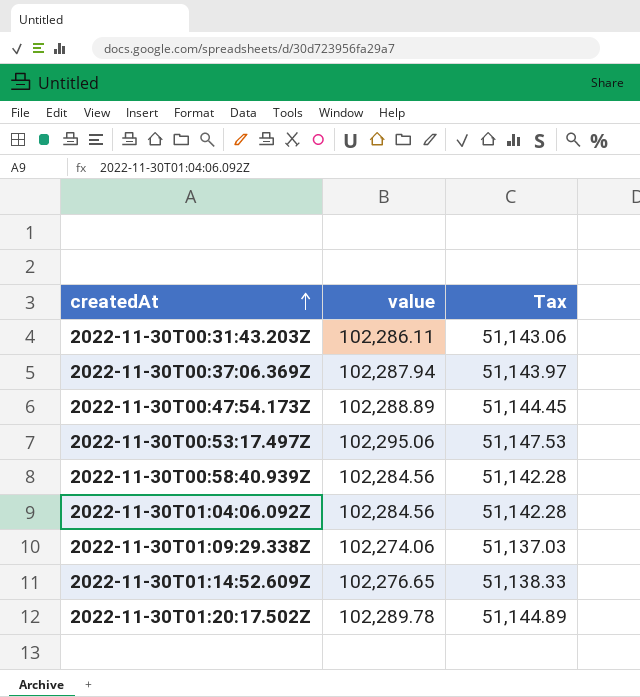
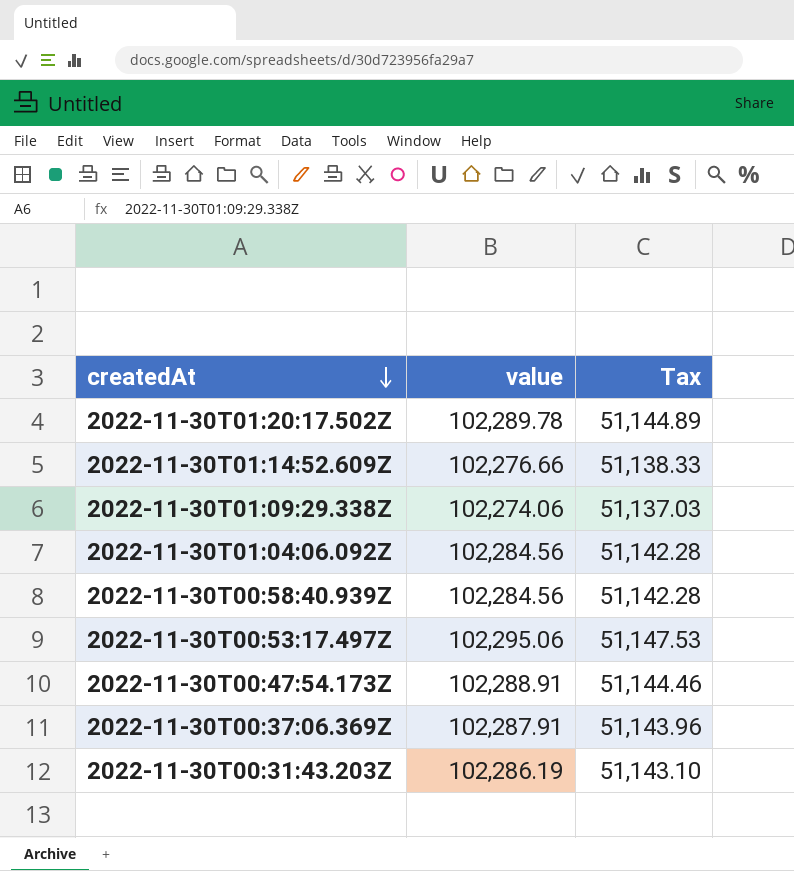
row order: createdAt ascending -> createdAt descending
2022-11-30T01:14:52.609Z | value: 102,276.65 -> 102,276.66
2022-11-30T00:47:54.173Z | value: 102,288.89 -> 102,288.91
2022-11-30T00:47:54.173Z | Tax: 51,144.45 -> 51,144.46
2022-11-30T00:37:06.369Z | value: 102,287.94 -> 102,287.91
2022-11-30T00:37:06.369Z | Tax: 51,143.97 -> 51,143.96
2022-11-30T00:31:43.203Z | value: 102,286.11 -> 102,286.19
2022-11-30T00:31:43.203Z | Tax: 51,143.06 -> 51,143.10

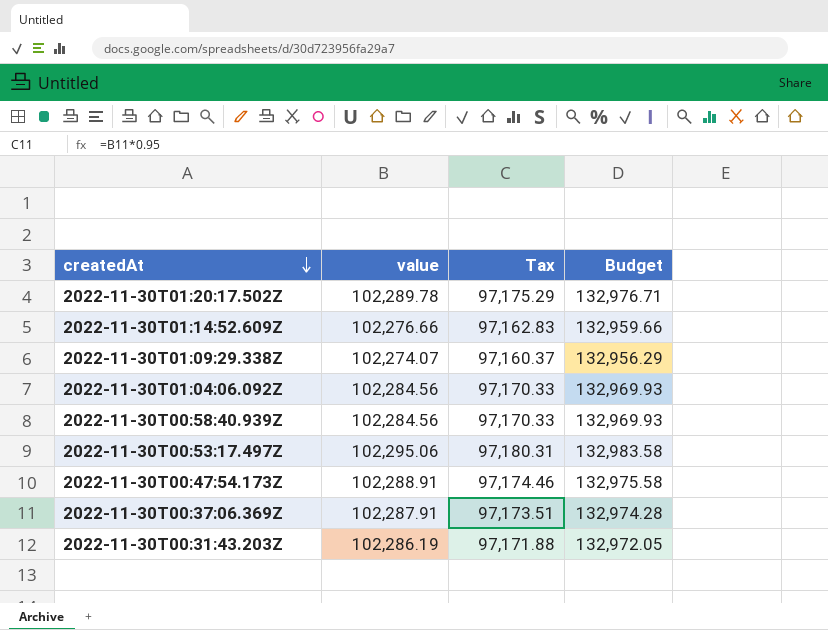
column Tax | formula: [value] * 0.5 -> [value] * 0.95
column Budget | formula: none -> [value] * 1.3
2022-11-30T01:09:29.338Z | value: 102,274.06 -> 102,274.07

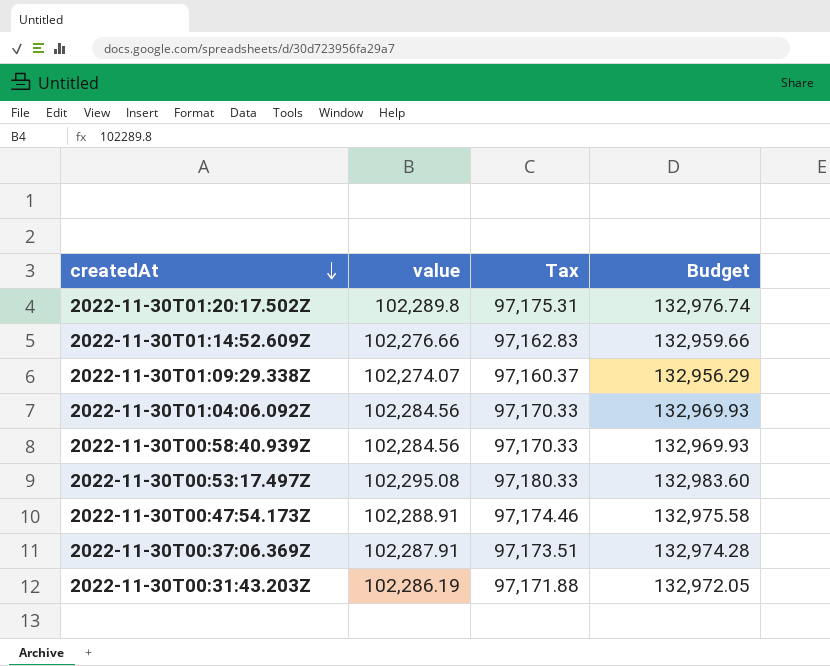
2022-11-30T01:20:17.502Z | value: 102,289.78 -> 102,289.8
2022-11-30T01:20:17.502Z | Tax: 97,175.29 -> 97,175.31
2022-11-30T01:20:17.502Z | Budget: 132,976.71 -> 132,976.74
2022-11-30T00:53:17.497Z | value: 102,295.06 -> 102,295.08
2022-11-30T00:53:17.497Z | Tax: 97,180.31 -> 97,180.33
2022-11-30T00:53:17.497Z | Budget: 132,983.58 -> 132,983.60

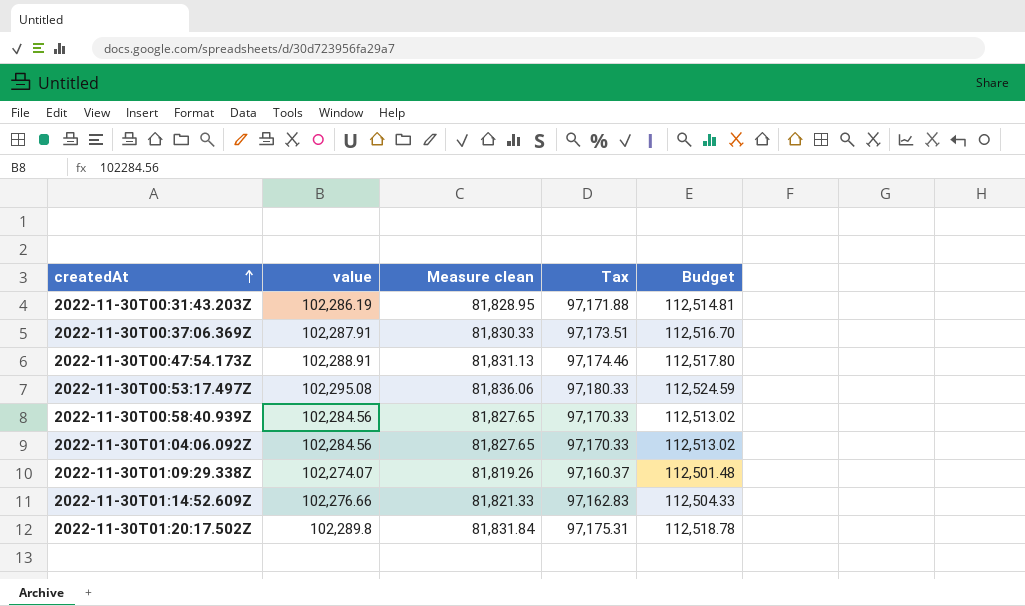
row order: createdAt descending -> createdAt ascending
column Measure clean | formula: none -> [value] * 0.8
column Budget | formula: [value] * 1.3 -> [value] * 1.1

